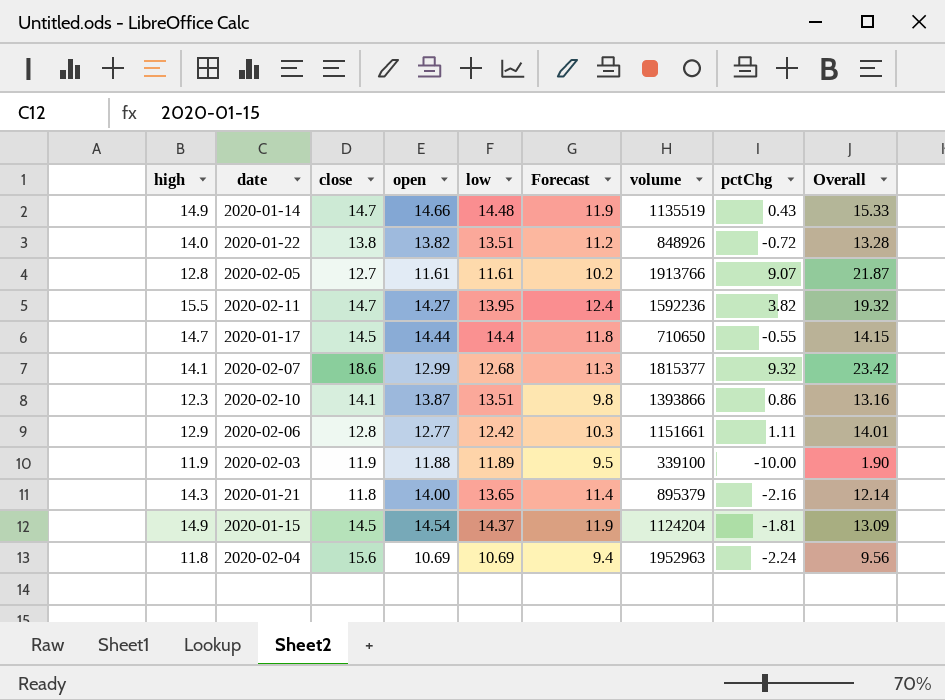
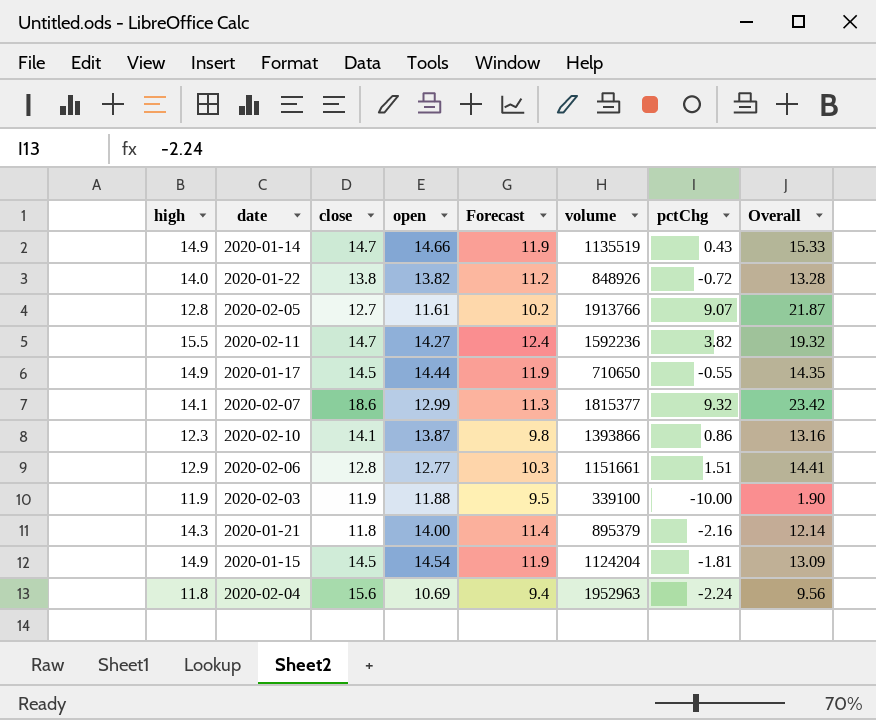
column low | position: 5 -> none
2020-01-17 | high: 14.7 -> 14.9
2020-01-17 | Forecast: 11.8 -> 11.9
2020-01-17 | Overall: 14.15 -> 14.35
2020-02-06 | pctChg: 1.11 -> 1.51
2020-02-06 | Overall: 14.01 -> 14.41

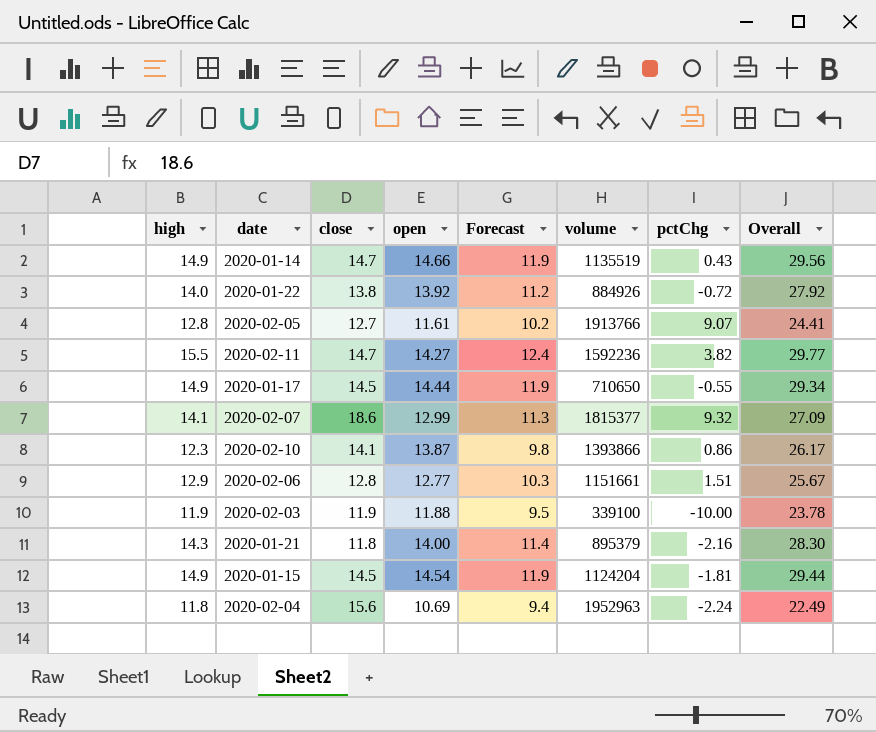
column Overall | formula: [high] + [pctChg] -> [high] + [open]
2020-01-22 | open: 13.82 -> 13.92
2020-01-22 | volume: 848926 -> 884926

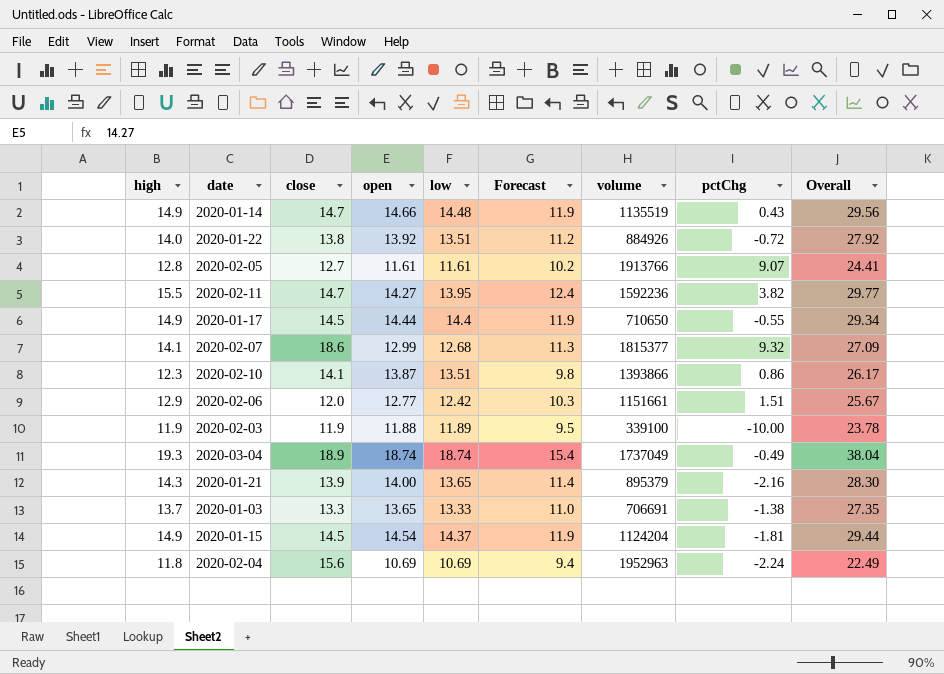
column low | position: none -> 5
2020-02-06 | close: 12.8 -> 12.0
row 2020-03-04: none -> 19.3 | 18.9 | 18.74 | 18.74 | 15.4 | 1737049 | -0.49 | 38.04
2020-01-21 | close: 11.8 -> 13.9
row 2020-01-03: none -> 13.7 | 13.3 | 13.65 | 13.33 | 11.0 | 706691 | -1.38 | 27.35

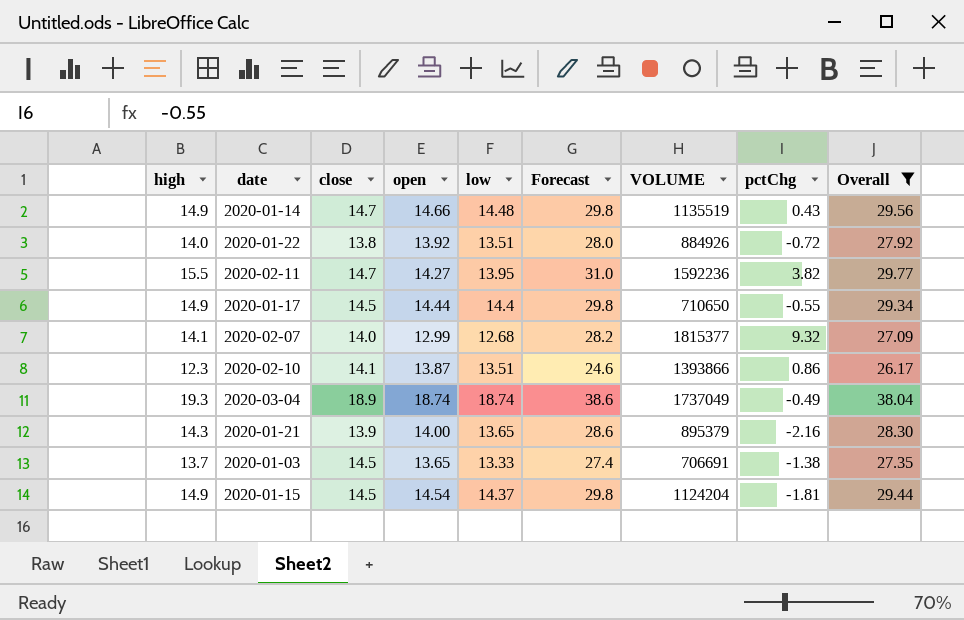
filter: none -> Overall >= 26.17
column Forecast | formula: [high] * 0.8 -> [high] * 2
column name: volume -> VOLUME
2020-02-07 | close: 18.6 -> 14.0
2020-01-03 | close: 13.3 -> 14.5

